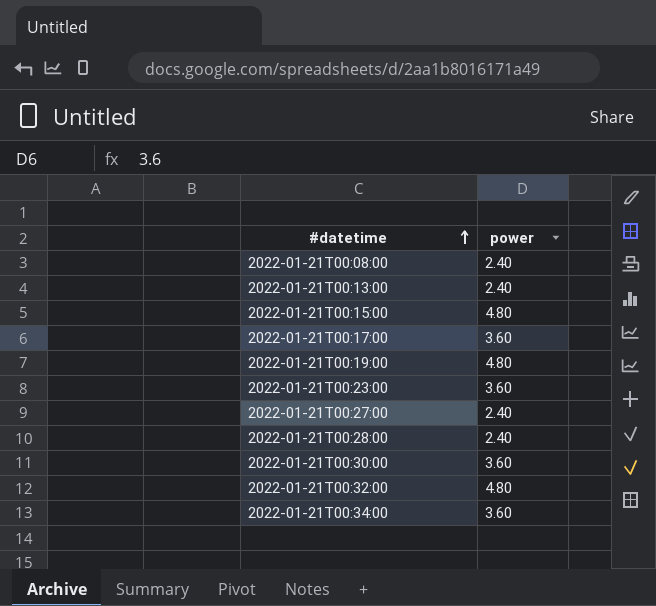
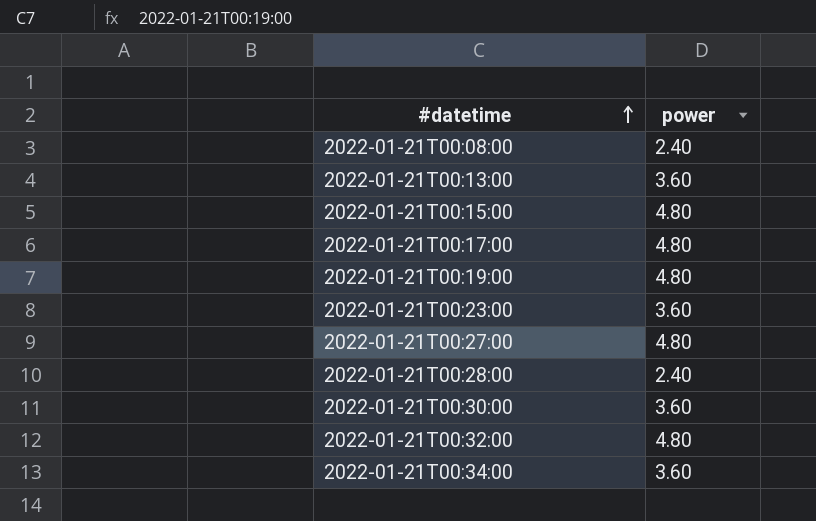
2022-01-21T00:13:00 | power: 2.40 -> 3.60
2022-01-21T00:17:00 | power: 3.60 -> 4.80
2022-01-21T00:27:00 | power: 2.40 -> 4.80

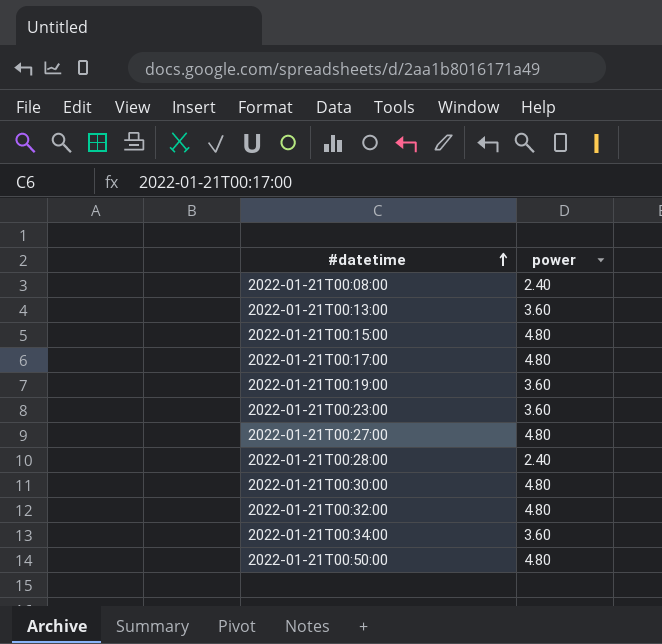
2022-01-21T00:19:00 | power: 4.80 -> 3.60
2022-01-21T00:30:00 | power: 3.60 -> 4.80
row 2022-01-21T00:50:00: none -> 4.80

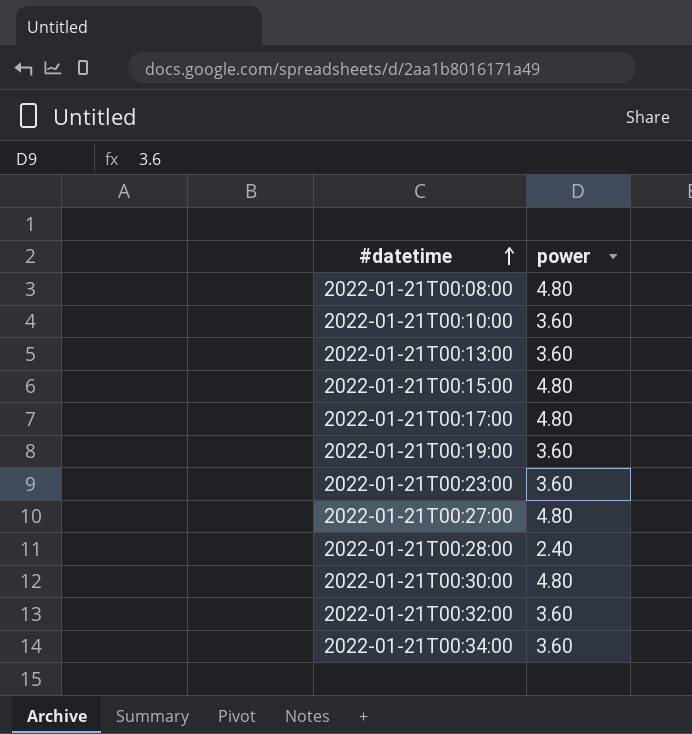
row 2022-01-21T00:50:00: 4.80 -> none
2022-01-21T00:08:00 | power: 2.40 -> 4.80
row 2022-01-21T00:10:00: none -> 3.60
2022-01-21T00:32:00 | power: 4.80 -> 3.60

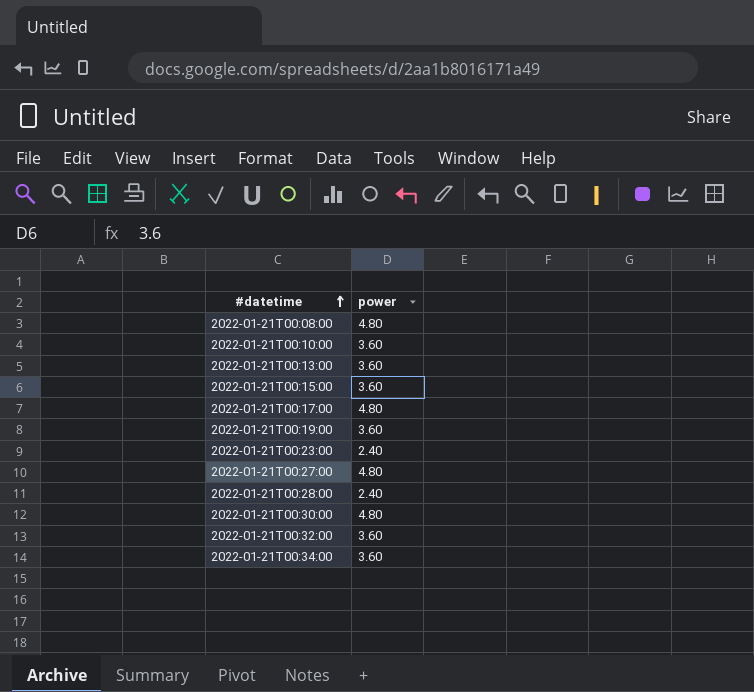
2022-01-21T00:15:00 | power: 4.80 -> 3.60
2022-01-21T00:23:00 | power: 3.60 -> 2.40

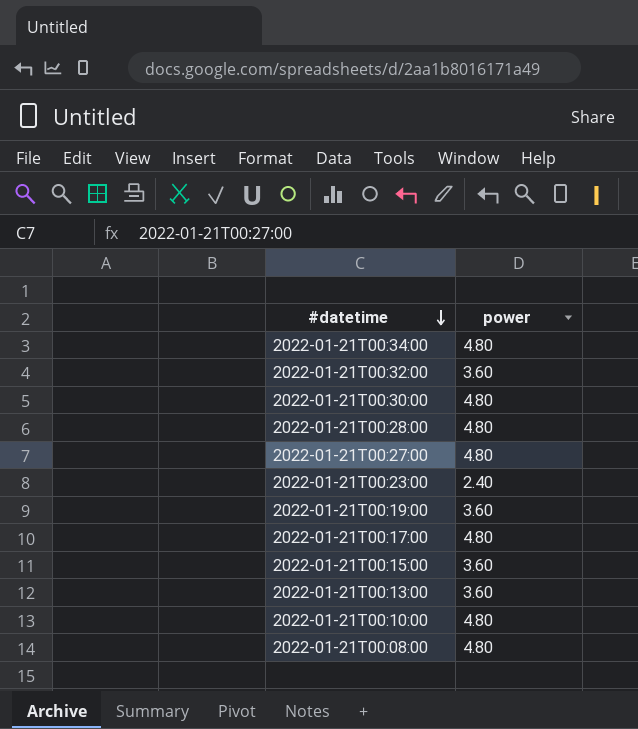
row order: #datetime ascending -> #datetime descending
2022-01-21T00:34:00 | power: 3.60 -> 4.80
2022-01-21T00:28:00 | power: 2.40 -> 4.80
2022-01-21T00:10:00 | power: 3.60 -> 4.80

